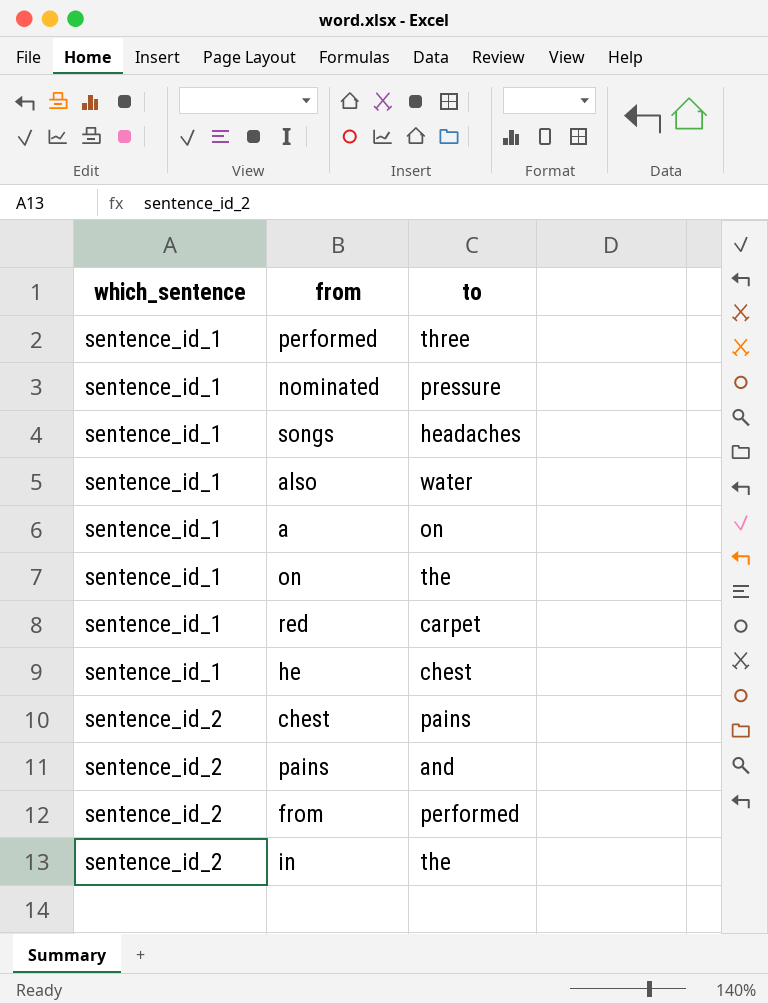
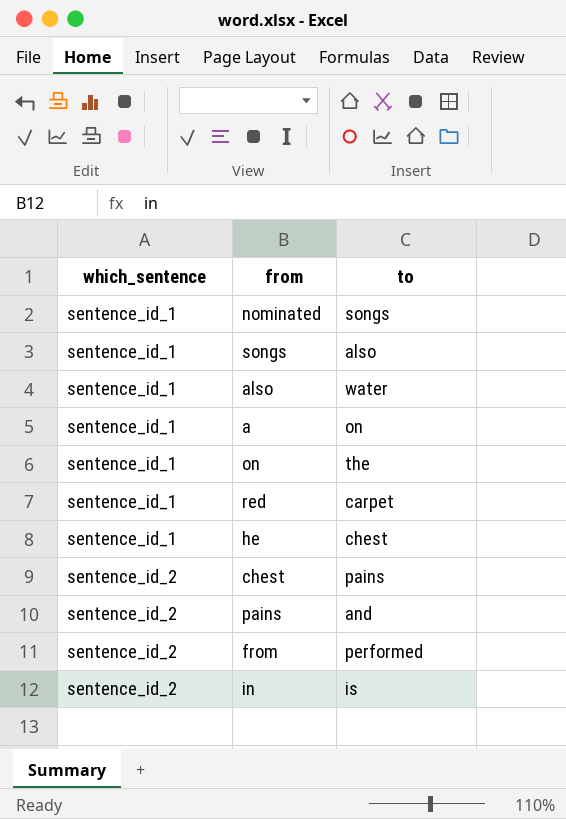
row performed: sentence_id_1 | three -> none
nominated | to: pressure -> songs
songs | to: headaches -> also
in | to: the -> is

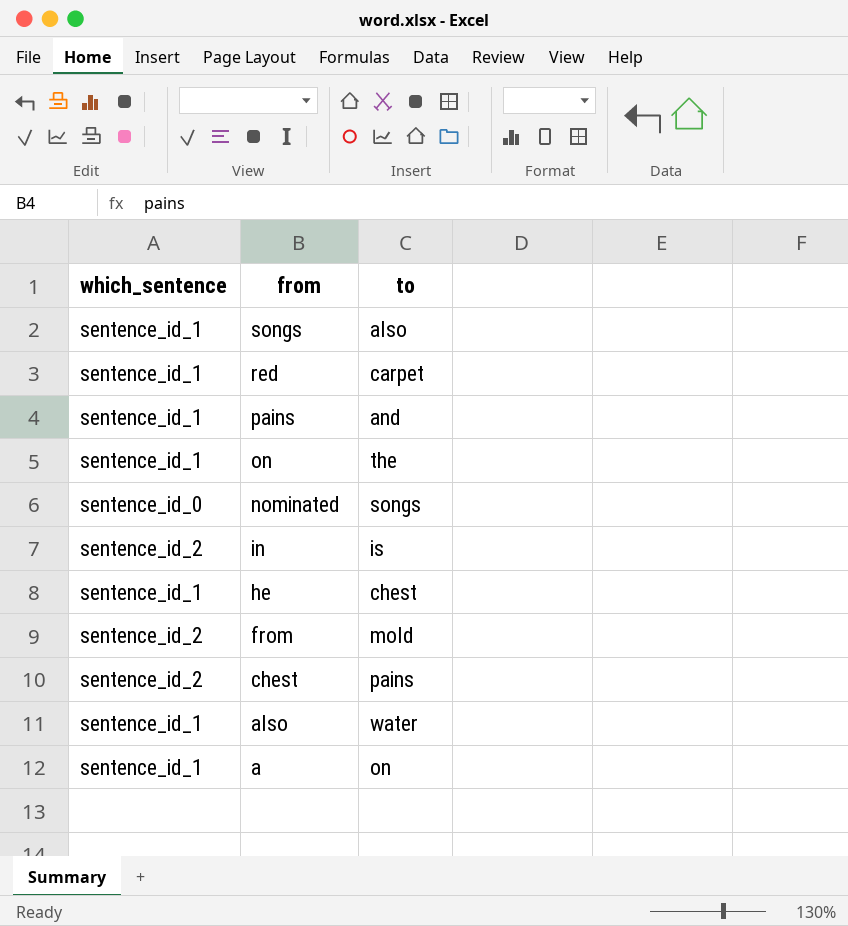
row order: which_sentence ascending -> from descending
pains | which_sentence: sentence_id_2 -> sentence_id_1
nominated | which_sentence: sentence_id_1 -> sentence_id_0
from | to: performed -> mold

